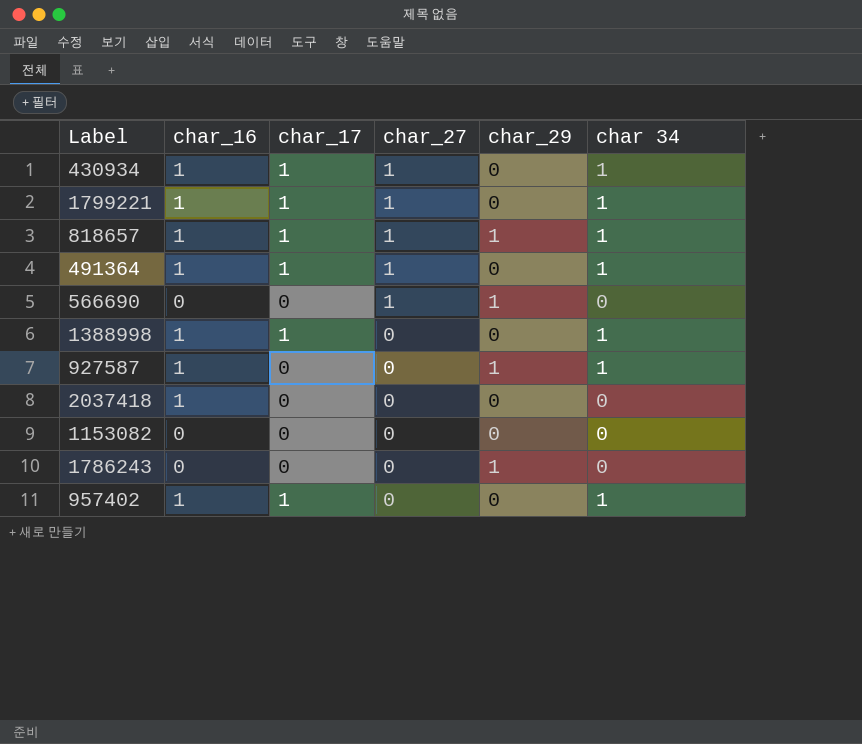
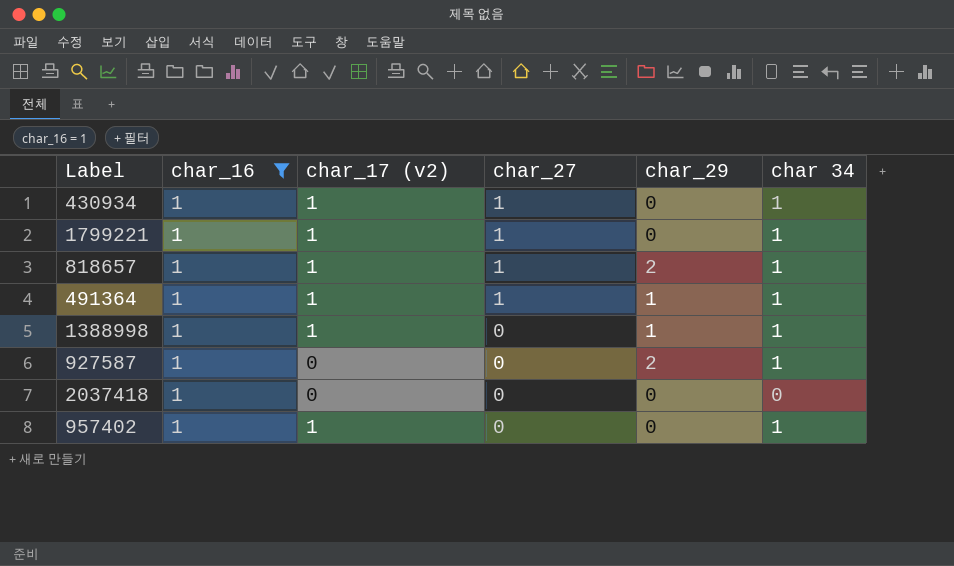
filter: none -> char_16 = 1
column name: char_17 -> char_17 (v2)
818657 | char_29: 1 -> 2
491364 | char_29: 0 -> 1
1388998 | char_29: 0 -> 1
927587 | char_29: 1 -> 2

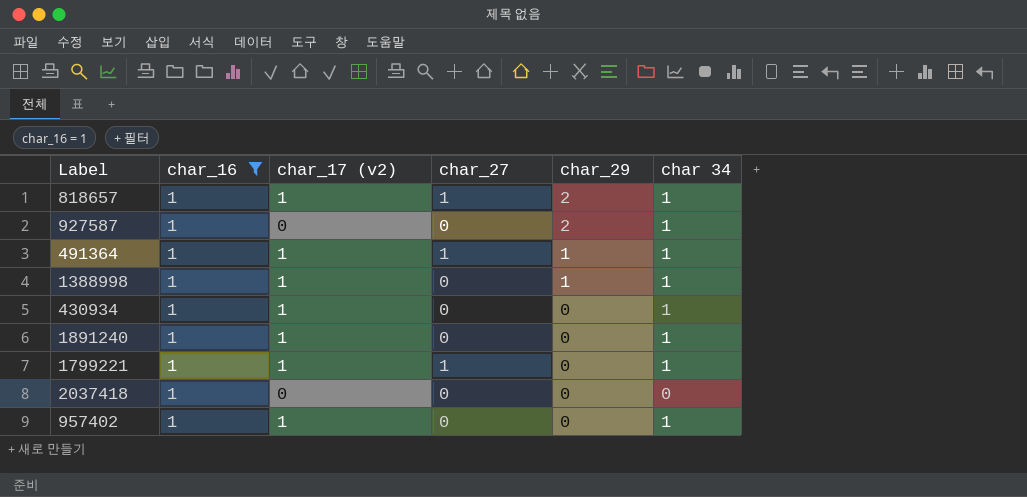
row order: char_27 descending -> char_29 descending
430934 | char_27: 1 -> 0
row 1891240: none -> 1 | 1 | 0 | 0 | 1

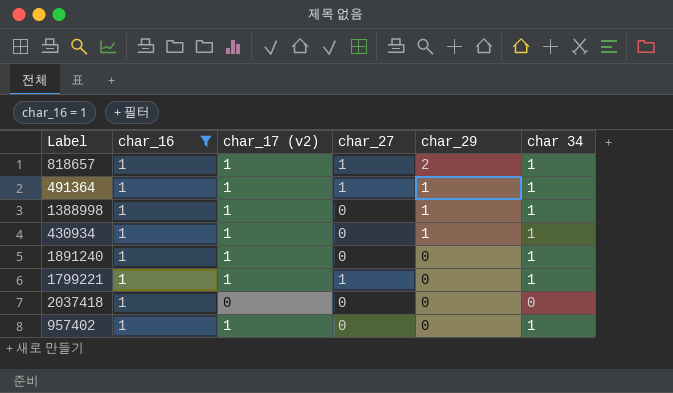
row 927587: 1 | 0 | 0 | 2 | 1 -> none
430934 | char_29: 0 -> 1

